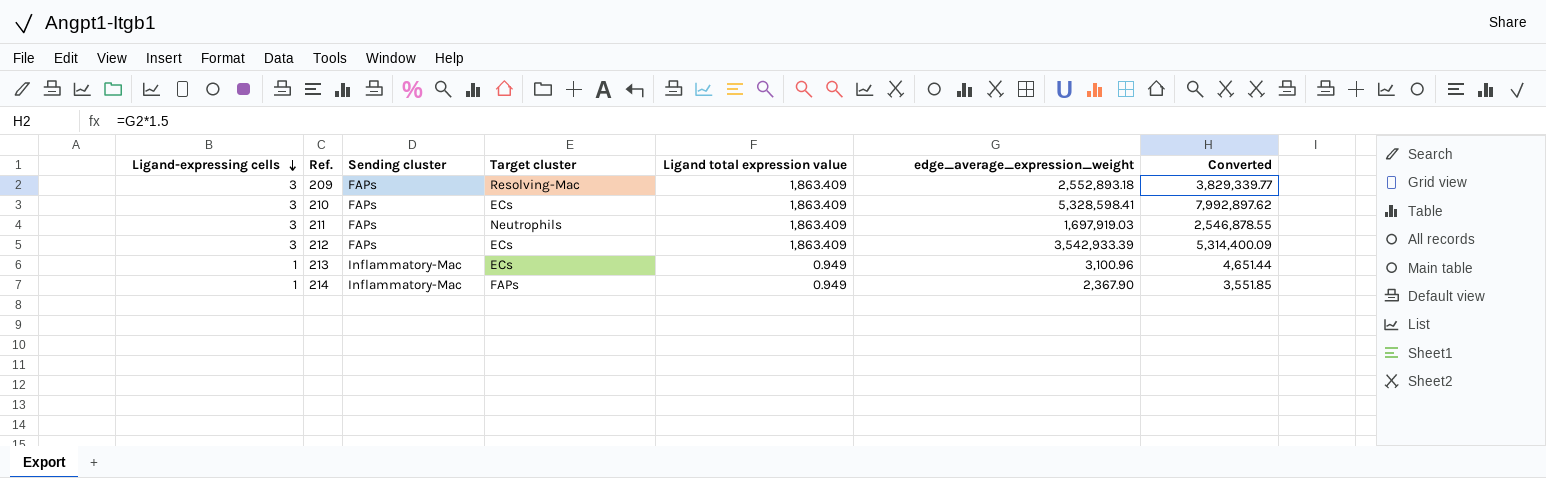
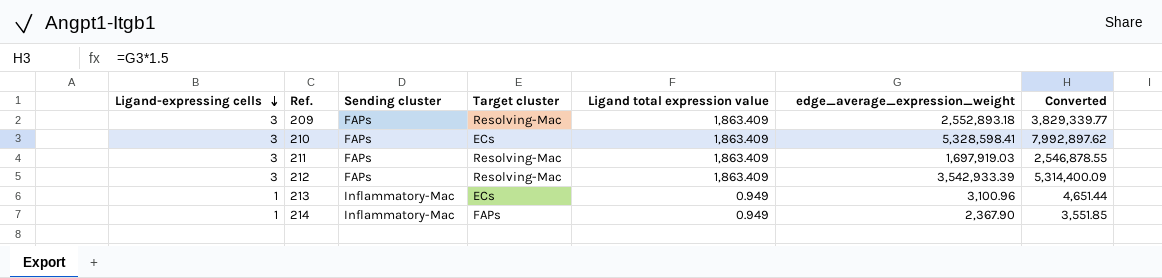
211 | Target cluster: Neutrophils -> Resolving-Mac
212 | Target cluster: ECs -> Resolving-Mac

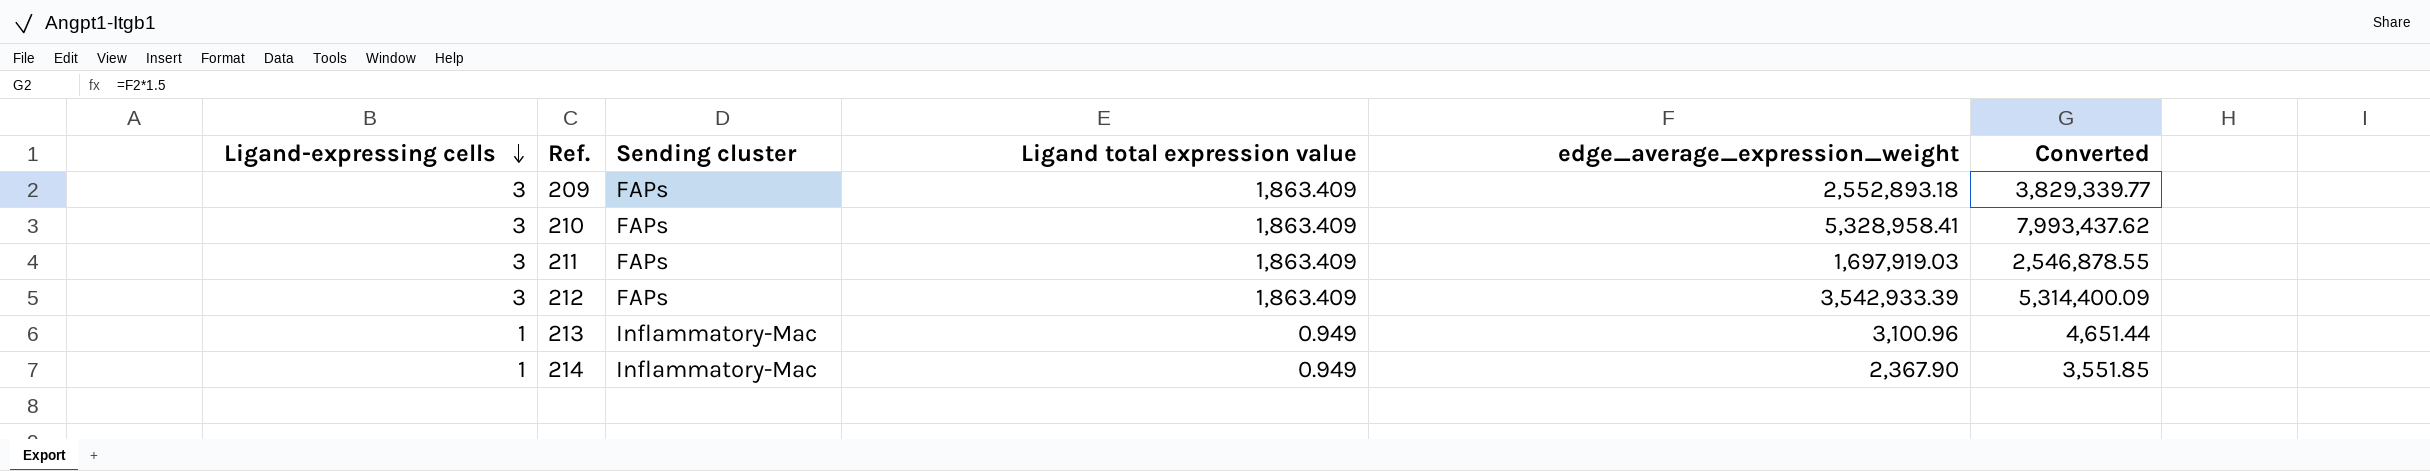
column Target cluster | position: 4 -> none
210 | edge_average_expression_weight: 5,328,598.41 -> 5,328,958.41
210 | Converted: 7,992,897.62 -> 7,993,437.62

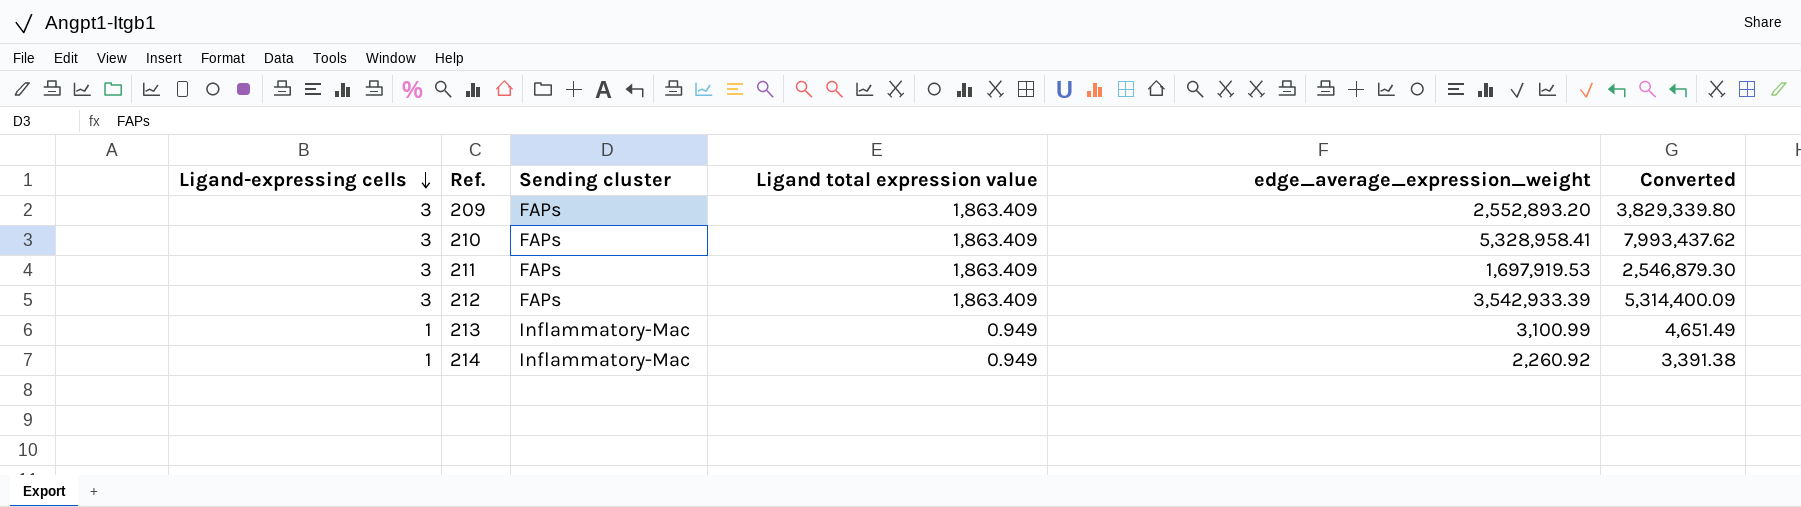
209 | edge_average_expression_weight: 2,552,893.18 -> 2,552,893.20
209 | Converted: 3,829,339.77 -> 3,829,339.80
211 | edge_average_expression_weight: 1,697,919.03 -> 1,697,919.53
211 | Converted: 2,546,878.55 -> 2,546,879.30
213 | edge_average_expression_weight: 3,100.96 -> 3,100.99
213 | Converted: 4,651.44 -> 4,651.49
214 | edge_average_expression_weight: 2,367.90 -> 2,260.92
214 | Converted: 3,551.85 -> 3,391.38

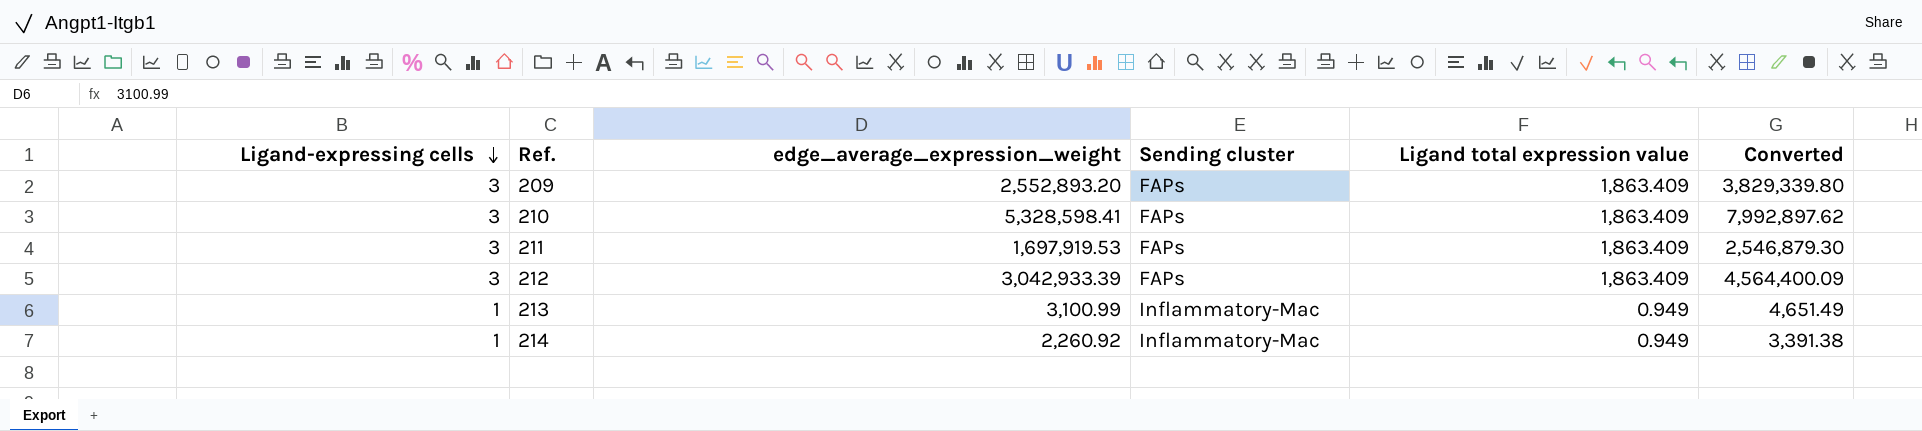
column edge_average_expression_weight | position: 5 -> 3
210 | edge_average_expression_weight: 5,328,958.41 -> 5,328,598.41
210 | Converted: 7,993,437.62 -> 7,992,897.62
212 | edge_average_expression_weight: 3,542,933.39 -> 3,042,933.39
212 | Converted: 5,314,400.09 -> 4,564,400.09

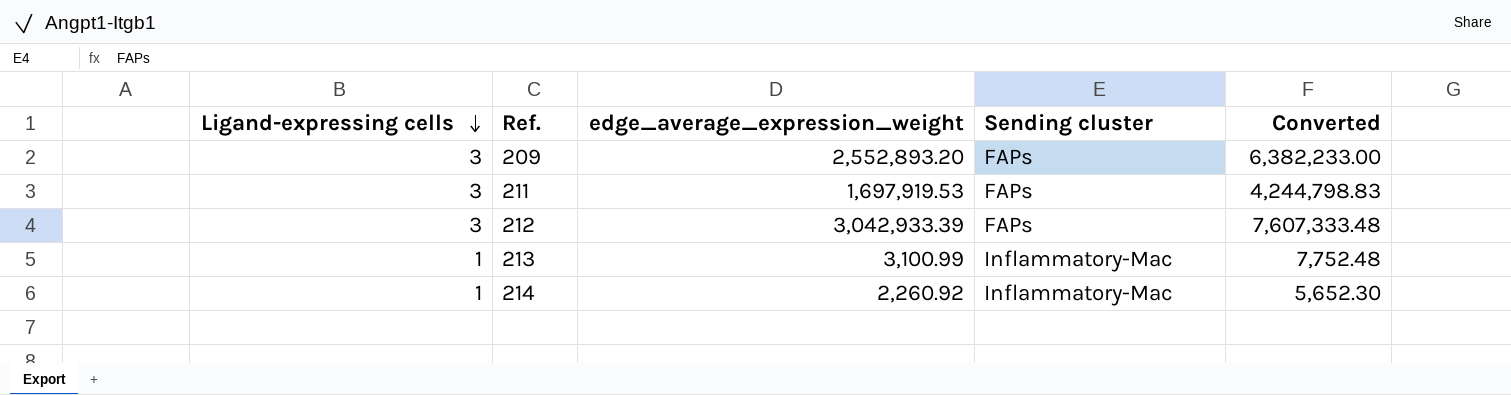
column Ligand total expression value | position: 5 -> none
column Converted | formula: [edge_average_expression_weight] * 1.5 -> [edge_average_expression_weight] * 2.5
row 210: 3 | 5,328,598.41 | FAPs | 1,863.409 | 7,992,897.62 -> none

